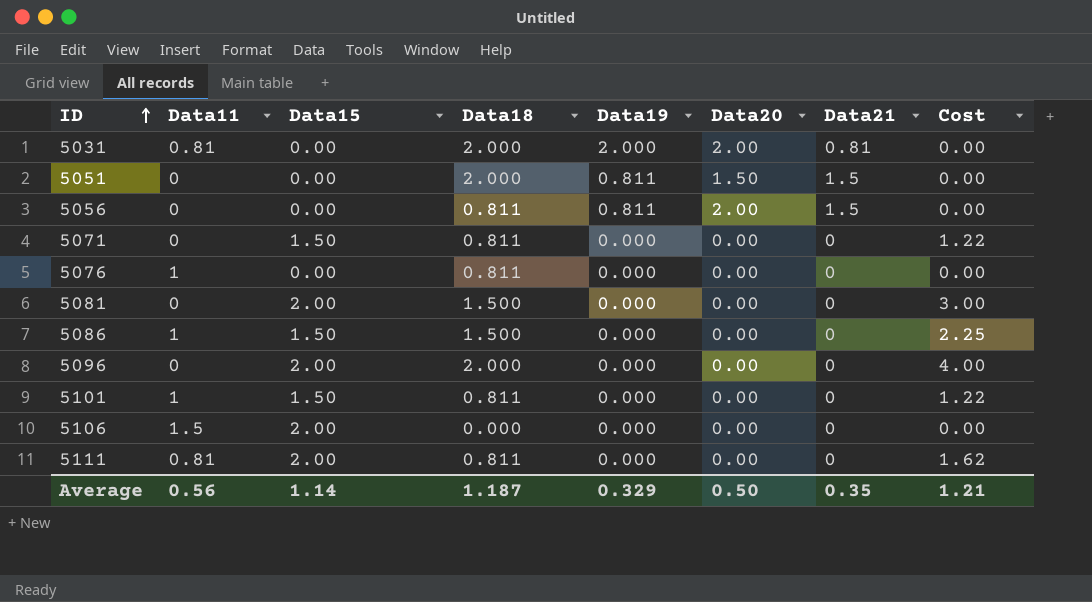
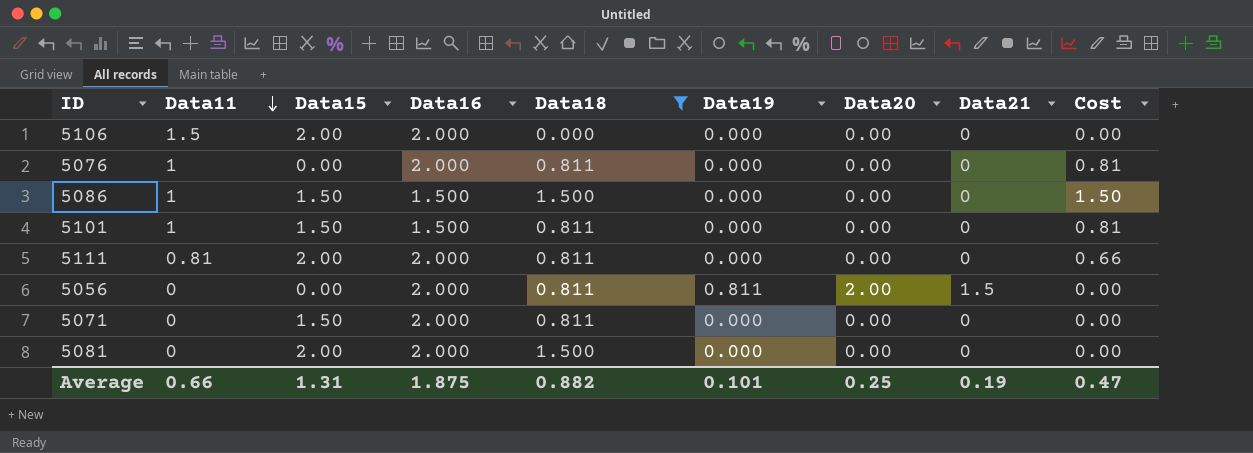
filter: none -> Data18 != 2.000
row order: ID ascending -> Data11 descending
column Data16 | position: none -> 4
column Cost | formula: [Data15] * [Data18] -> [Data11] * [Data18]
Average | Data11: 0.56 -> 0.66
Average | Data15: 1.14 -> 1.31
Average | Data18: 1.187 -> 0.882
Average | Data19: 0.329 -> 0.101
Average | Data20: 0.50 -> 0.25
Average | Data21: 0.35 -> 0.19
Average | Cost: 1.21 -> 0.47

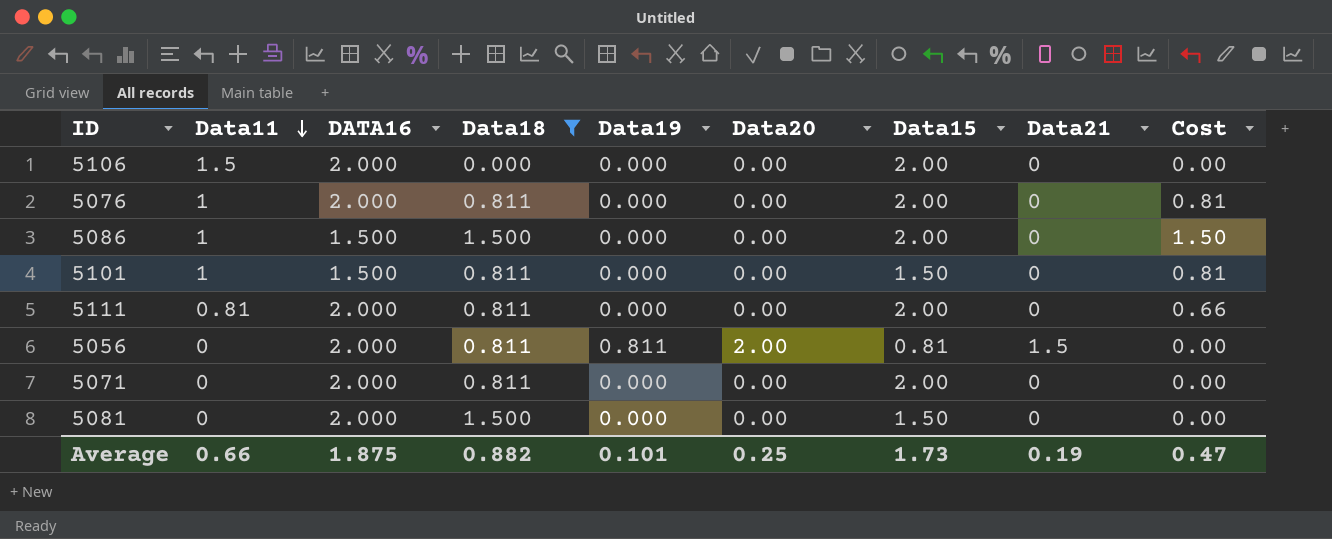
column name: Data16 -> DATA16
column Data15 | position: 3 -> 7
5076 | Data15: 0.00 -> 2.00
5086 | Data15: 1.50 -> 2.00
5056 | Data15: 0.00 -> 0.81
5071 | Data15: 1.50 -> 2.00
5081 | Data15: 2.00 -> 1.50
Average | Data15: 1.31 -> 1.73

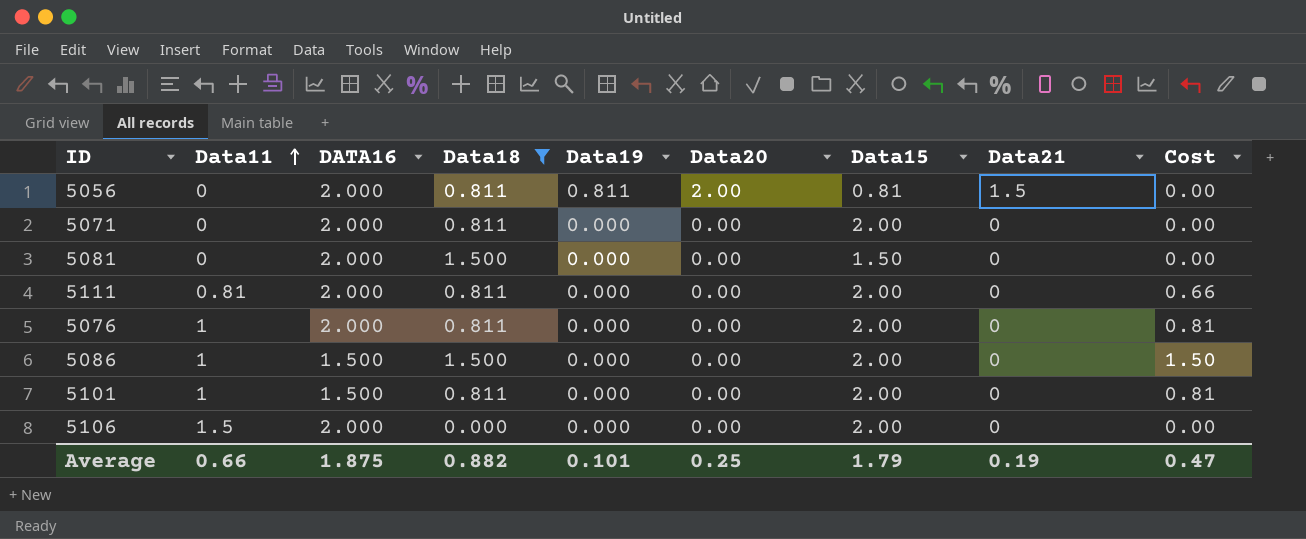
row order: Data11 descending -> Data11 ascending
5101 | Data15: 1.50 -> 2.00
Average | Data15: 1.73 -> 1.79

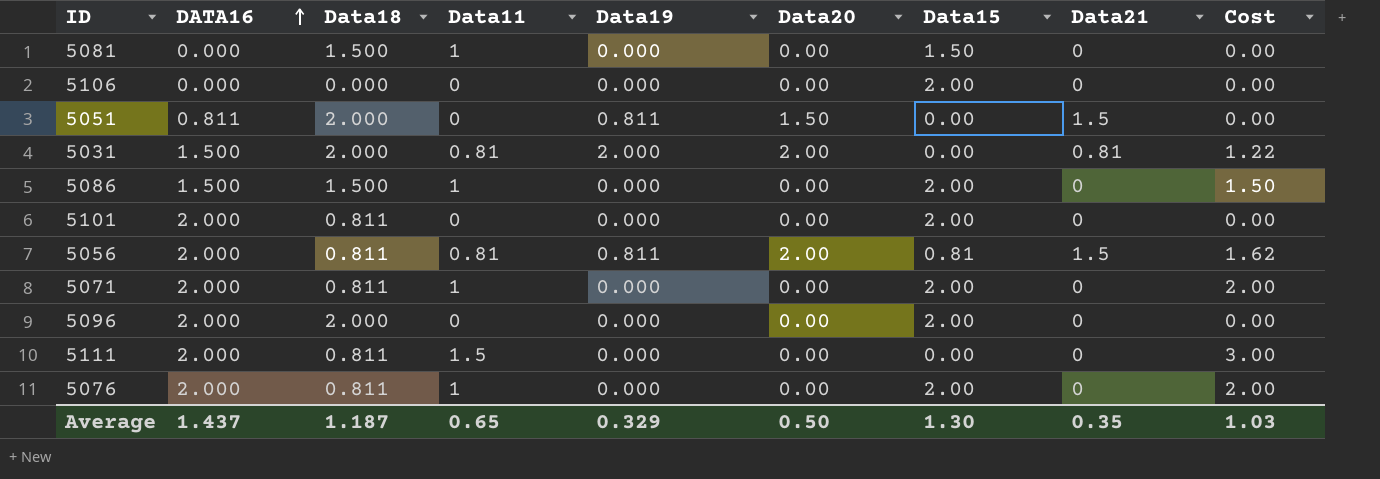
filter: Data18 != 2.000 -> none
row order: Data11 ascending -> DATA16 ascending
column Data11 | position: 2 -> 4
column Cost | formula: [Data11] * [Data18] -> [DATA16] * [Data11]
5081 | DATA16: 2.000 -> 0.000
5081 | Data11: 0 -> 1
5106 | DATA16: 2.000 -> 0.000
5106 | Data11: 1.5 -> 0
5101 | DATA16: 1.500 -> 2.000
5101 | Data11: 1 -> 0
5056 | Data11: 0 -> 0.81
5071 | Data11: 0 -> 1
5111 | Data11: 0.81 -> 1.5
5111 | Data15: 2.00 -> 0.00
Average | DATA16: 1.875 -> 1.437
Average | Data18: 0.882 -> 1.187
Average | Data11: 0.66 -> 0.65
Average | Data19: 0.101 -> 0.329
Average | Data20: 0.25 -> 0.50
Average | Data15: 1.79 -> 1.30
Average | Data21: 0.19 -> 0.35
Average | Cost: 0.47 -> 1.03

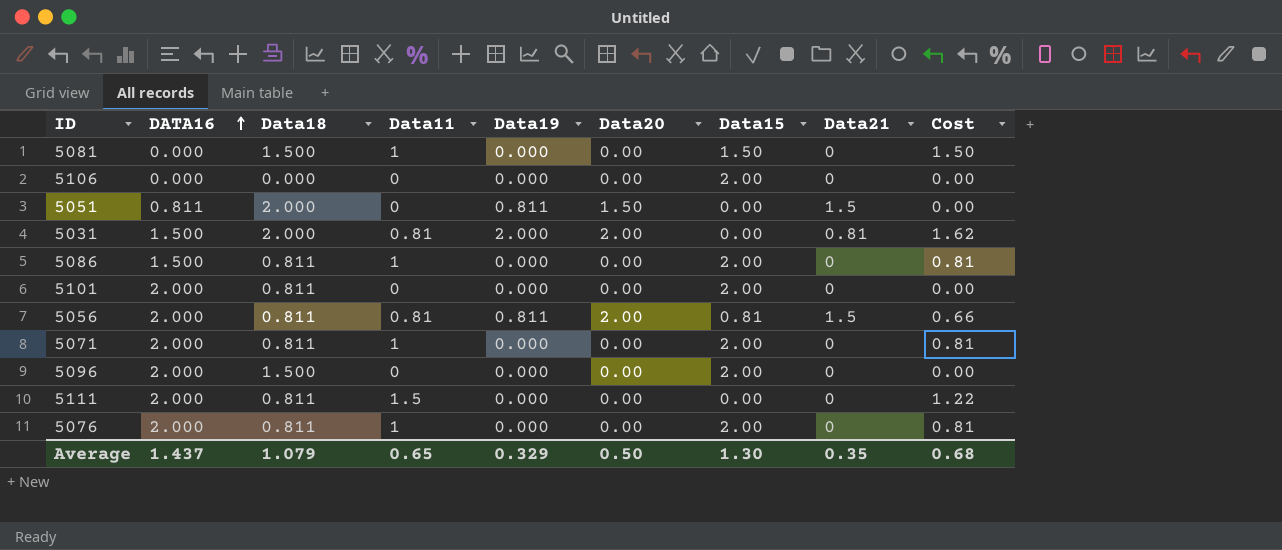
column Cost | formula: [DATA16] * [Data11] -> [Data18] * [Data11]
5086 | Data18: 1.500 -> 0.811
5096 | Data18: 2.000 -> 1.500
Average | Data18: 1.187 -> 1.079
Average | Cost: 1.03 -> 0.68

